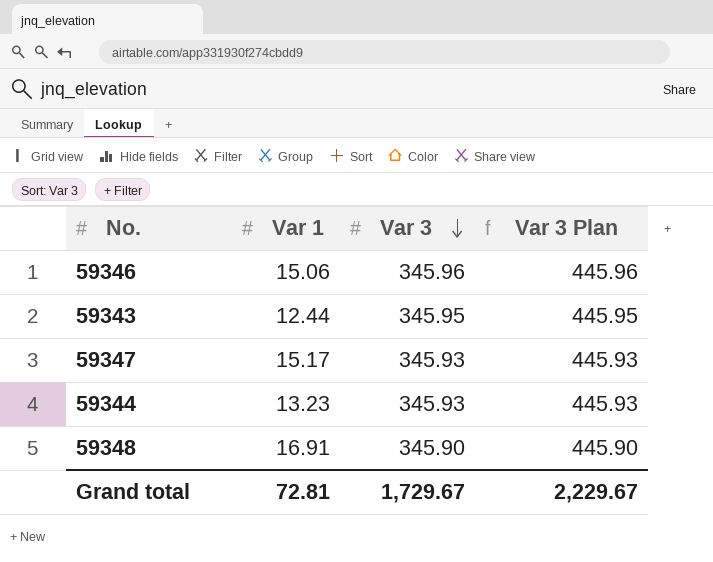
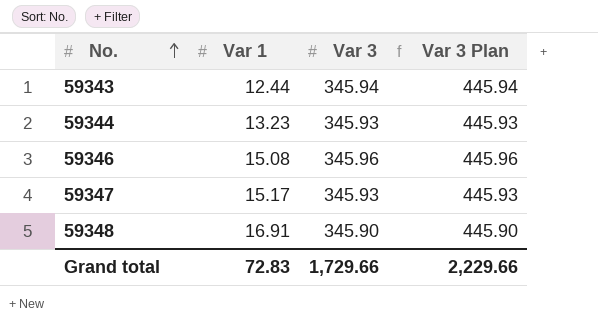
row order: Var 3 descending -> No. ascending
59343 | Var 3: 345.95 -> 345.94
59343 | Var 3 Plan: 445.95 -> 445.94
59346 | Var 1: 15.06 -> 15.08
Grand total | Var 1: 72.81 -> 72.83
Grand total | Var 3: 1,729.67 -> 1,729.66
Grand total | Var 3 Plan: 2,229.67 -> 2,229.66

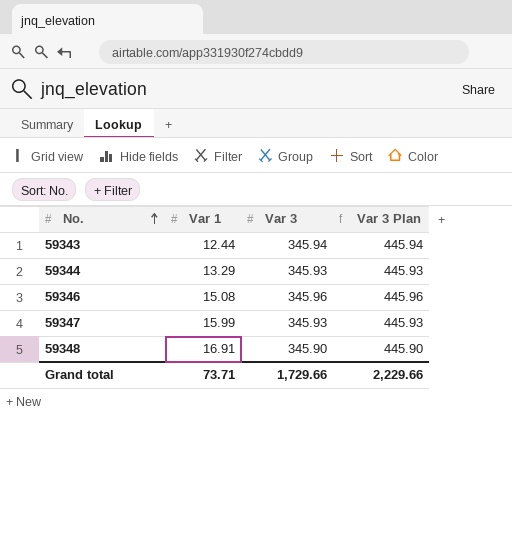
59344 | Var 1: 13.23 -> 13.29
59347 | Var 1: 15.17 -> 15.99
Grand total | Var 1: 72.83 -> 73.71

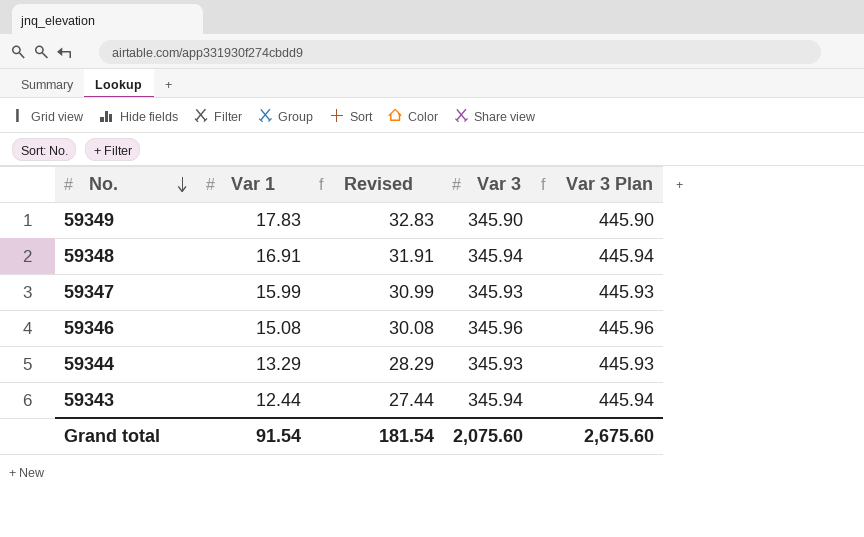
row order: No. ascending -> No. descending
column Revised | formula: none -> [Var 1] + 15
row 59349: none -> 17.83 | 32.83 | 345.90 | 445.90
59348 | Var 3: 345.90 -> 345.94
59348 | Var 3 Plan: 445.90 -> 445.94
Grand total | Var 1: 73.71 -> 91.54
Grand total | Var 3: 1,729.66 -> 2,075.60
Grand total | Var 3 Plan: 2,229.66 -> 2,675.60

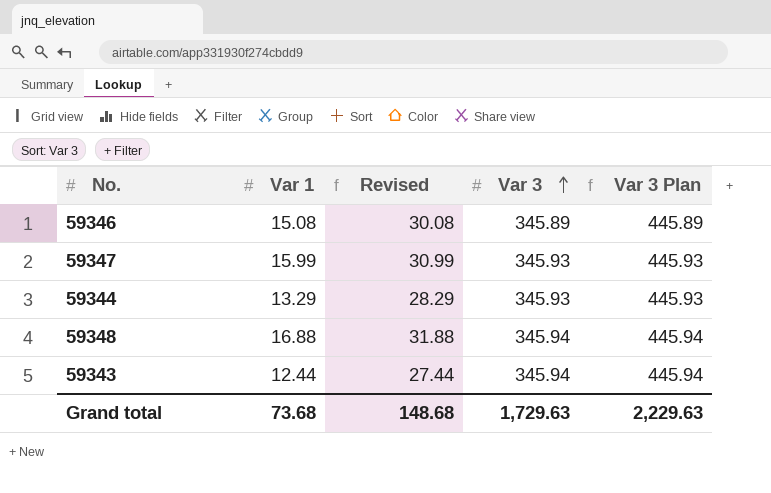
row order: No. descending -> Var 3 ascending
row 59349: 17.83 | 32.83 | 345.90 | 445.90 -> none
59346 | Var 3: 345.96 -> 345.89
59346 | Var 3 Plan: 445.96 -> 445.89
59348 | Var 1: 16.91 -> 16.88
59348 | Revised: 31.91 -> 31.88
Grand total | Var 1: 91.54 -> 73.68
Grand total | Revised: 181.54 -> 148.68
Grand total | Var 3: 2,075.60 -> 1,729.63
Grand total | Var 3 Plan: 2,675.60 -> 2,229.63

